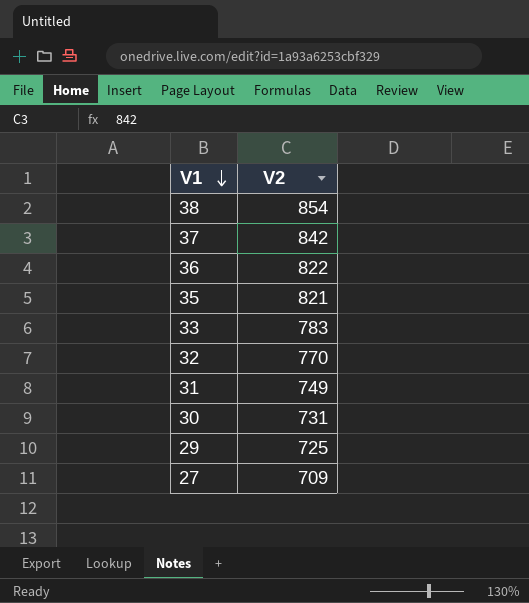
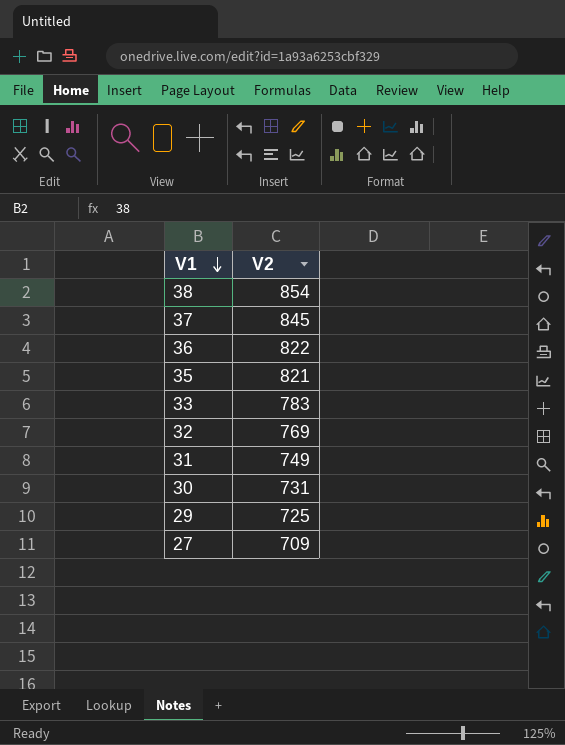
37 | V2: 842 -> 845
32 | V2: 770 -> 769

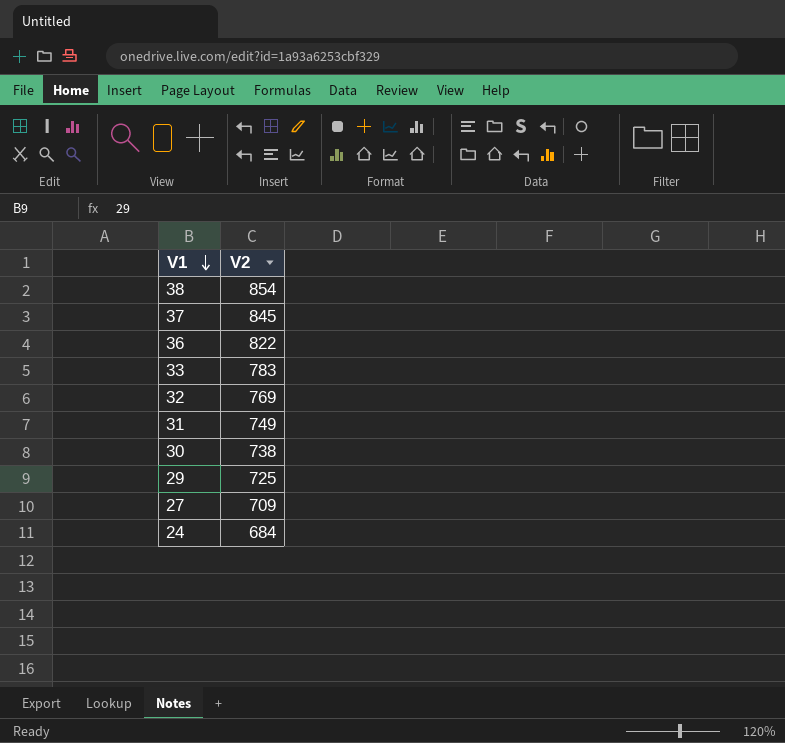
row 35: 821 -> none
30 | V2: 731 -> 738
row 24: none -> 684

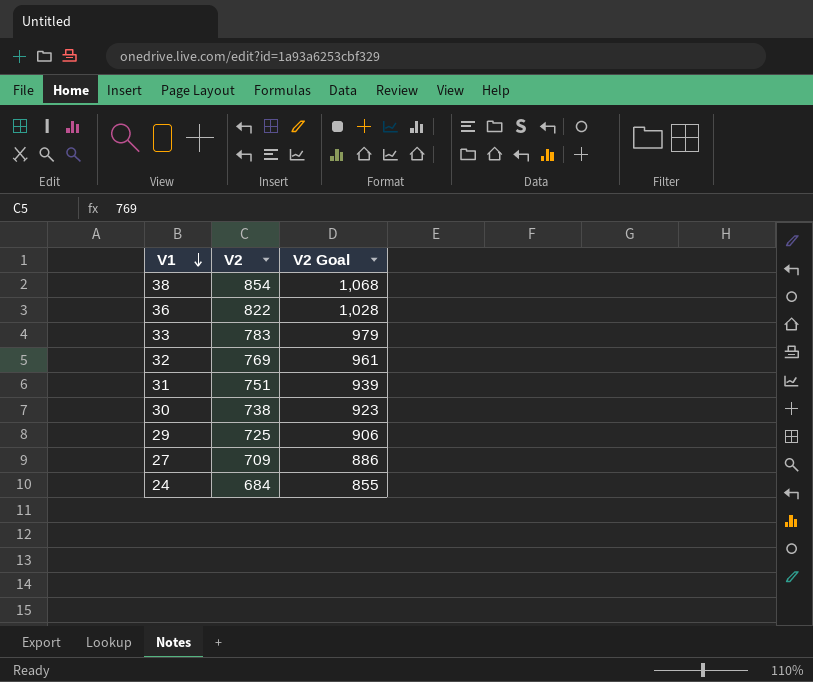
column V2 Goal | formula: none -> [V2] * 1.25
row 37: 845 -> none
31 | V2: 749 -> 751

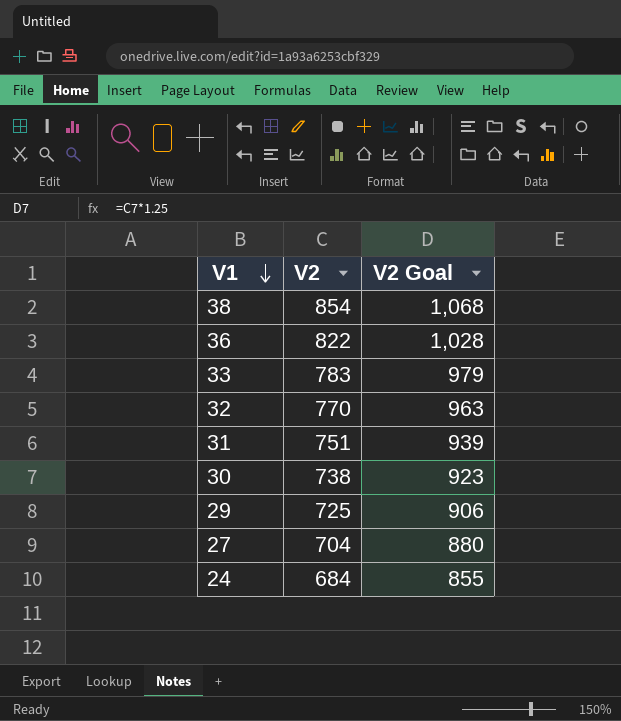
32 | V2: 769 -> 770
32 | V2 Goal: 961 -> 963
27 | V2: 709 -> 704
27 | V2 Goal: 886 -> 880

